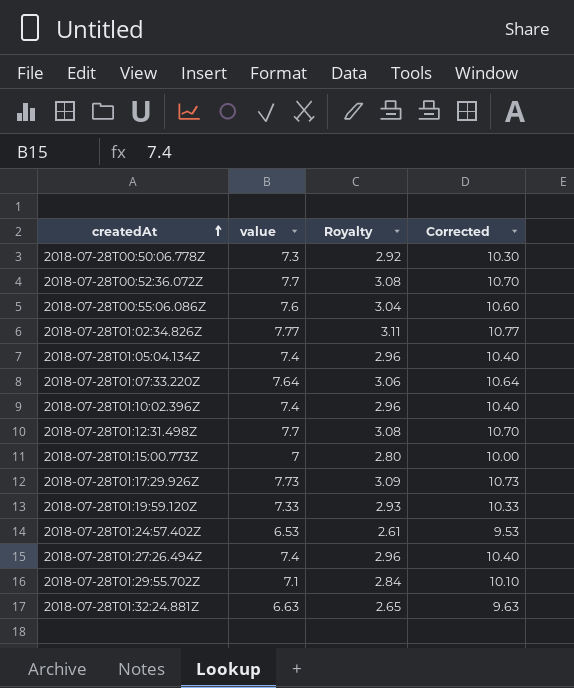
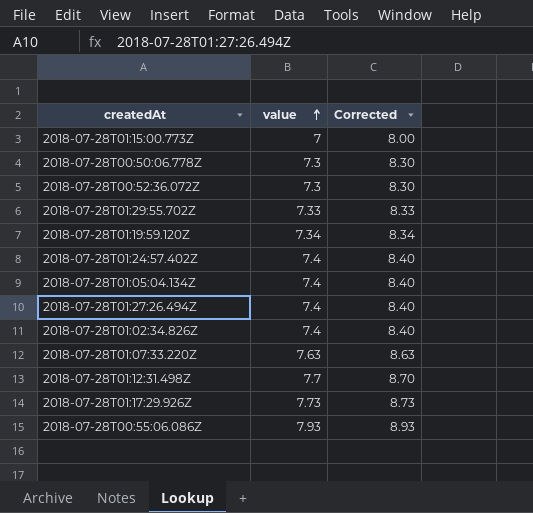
row order: createdAt ascending -> value ascending
column Royalty | formula: [value] * 0.4 -> none
column Corrected | formula: [value] + 3 -> [value] + 1
row 2018-07-28T01:10:02.396Z: 7.4 | 2.96 | 10.40 -> none
row 2018-07-28T01:32:24.881Z: 6.63 | 2.65 | 9.63 -> none
2018-07-28T00:52:36.072Z | value: 7.7 -> 7.3
2018-07-28T01:29:55.702Z | value: 7.1 -> 7.33
2018-07-28T01:19:59.120Z | value: 7.33 -> 7.34
2018-07-28T01:24:57.402Z | value: 6.53 -> 7.4
2018-07-28T01:02:34.826Z | value: 7.77 -> 7.4
2018-07-28T01:07:33.220Z | value: 7.64 -> 7.63
2018-07-28T00:55:06.086Z | value: 7.6 -> 7.93

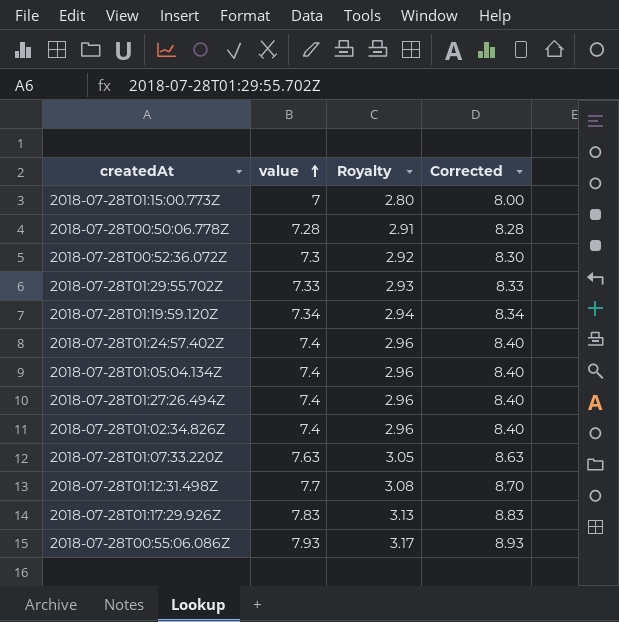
column Royalty | formula: none -> [value] * 0.4
2018-07-28T00:50:06.778Z | value: 7.3 -> 7.28
2018-07-28T00:50:06.778Z | Corrected: 8.30 -> 8.28
2018-07-28T01:17:29.926Z | value: 7.73 -> 7.83
2018-07-28T01:17:29.926Z | Corrected: 8.73 -> 8.83

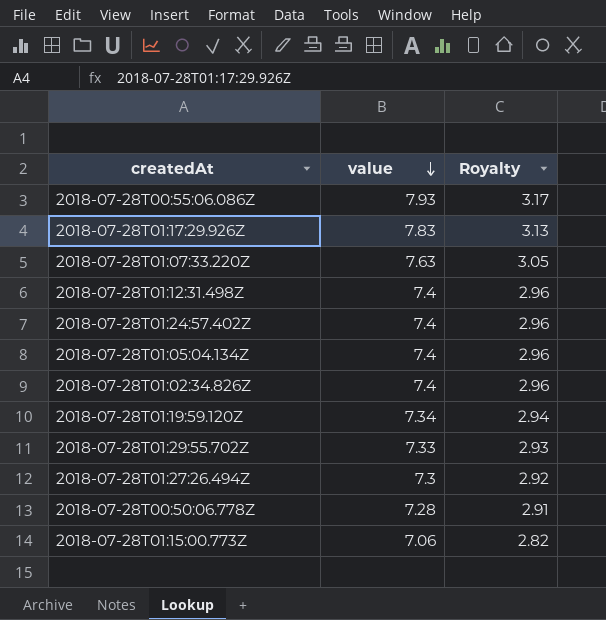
row order: value ascending -> value descending
column Corrected | formula: [value] + 1 -> none
row 2018-07-28T00:52:36.072Z: 7.3 | 2.92 | 8.30 -> none
2018-07-28T01:12:31.498Z | value: 7.7 -> 7.4
2018-07-28T01:12:31.498Z | Royalty: 3.08 -> 2.96
2018-07-28T01:27:26.494Z | value: 7.4 -> 7.3
2018-07-28T01:27:26.494Z | Royalty: 2.96 -> 2.92
2018-07-28T01:15:00.773Z | value: 7 -> 7.06
2018-07-28T01:15:00.773Z | Royalty: 2.80 -> 2.82

